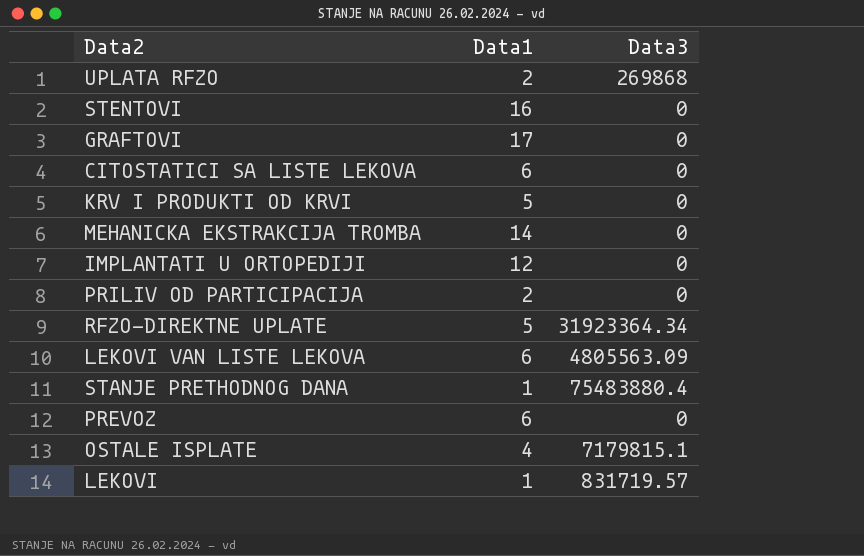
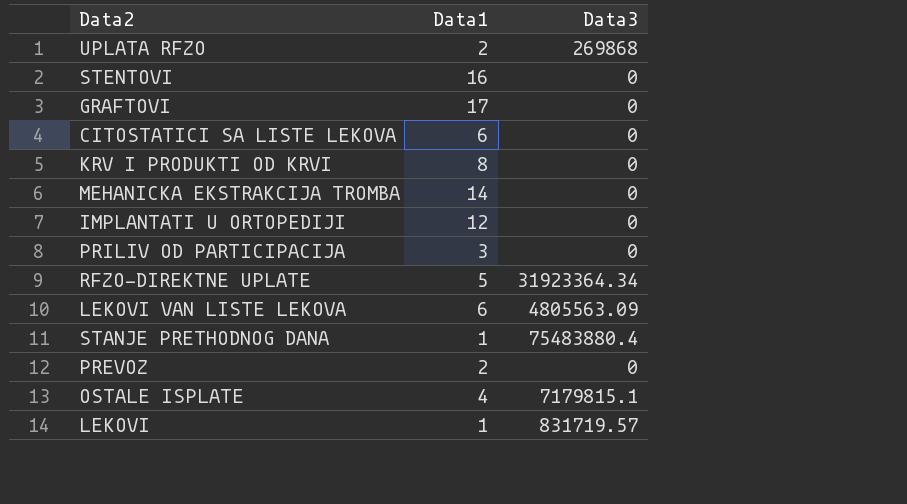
KRV I PRODUKTI OD KRVI | Data1: 5 -> 8
PRILIV OD PARTICIPACIJA | Data1: 2 -> 3
PREVOZ | Data1: 6 -> 2

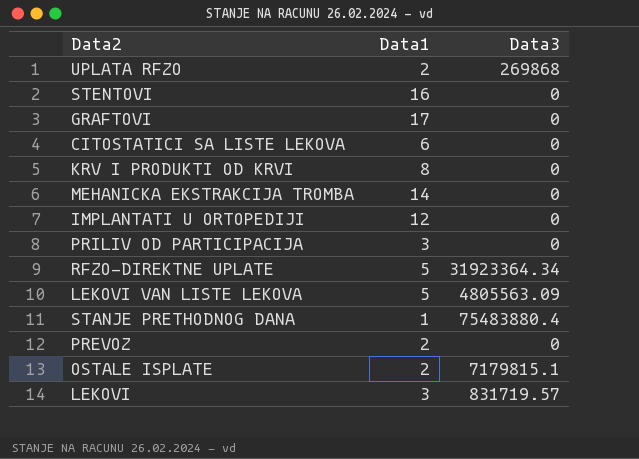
LEKOVI VAN LISTE LEKOVA | Data1: 6 -> 5
OSTALE ISPLATE | Data1: 4 -> 2
LEKOVI | Data1: 1 -> 3

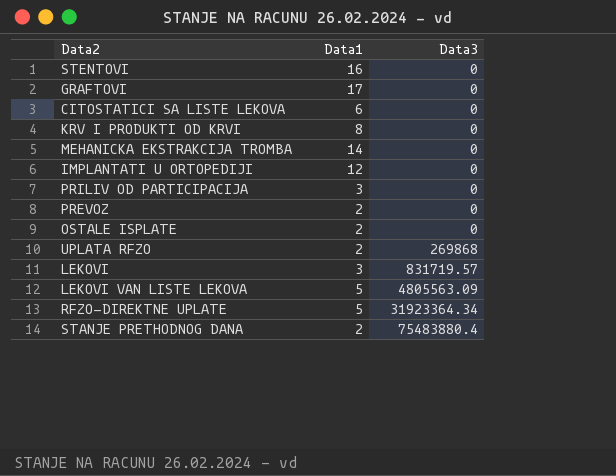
row order: none -> Data3 ascending
OSTALE ISPLATE | Data3: 7179815.1 -> 0
STANJE PRETHODNOG DANA | Data1: 1 -> 2

